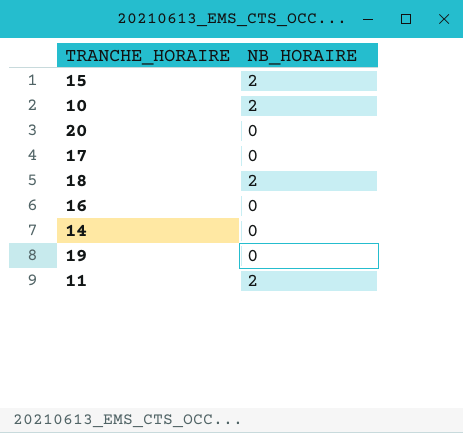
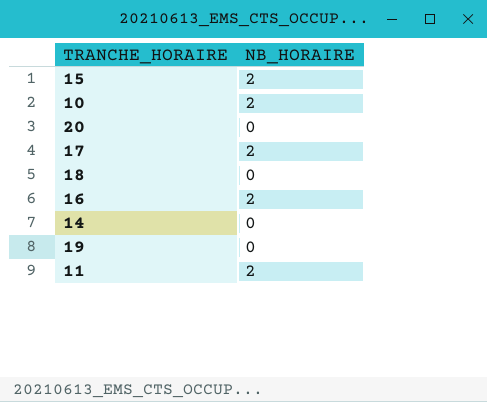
17 | NB_HORAIRE: 0 -> 2
18 | NB_HORAIRE: 2 -> 0
16 | NB_HORAIRE: 0 -> 2

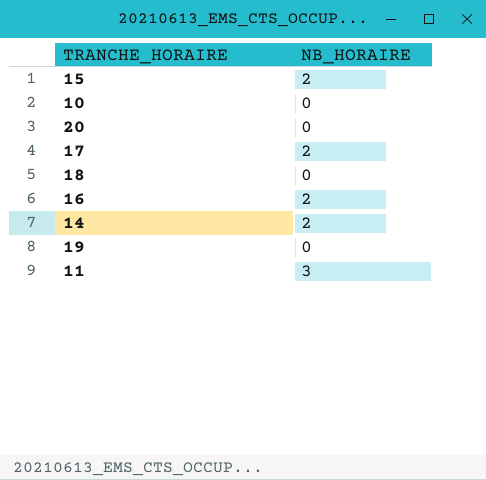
10 | NB_HORAIRE: 2 -> 0
14 | NB_HORAIRE: 0 -> 2
11 | NB_HORAIRE: 2 -> 3

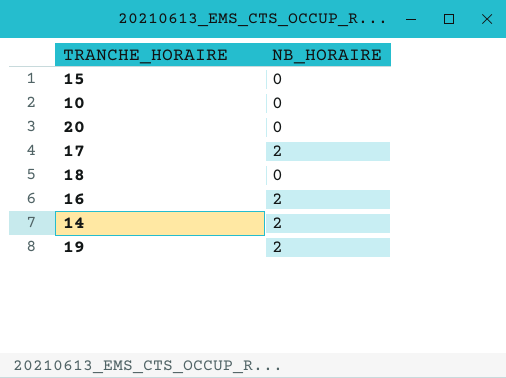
row 11: 3 -> none
15 | NB_HORAIRE: 2 -> 0
19 | NB_HORAIRE: 0 -> 2

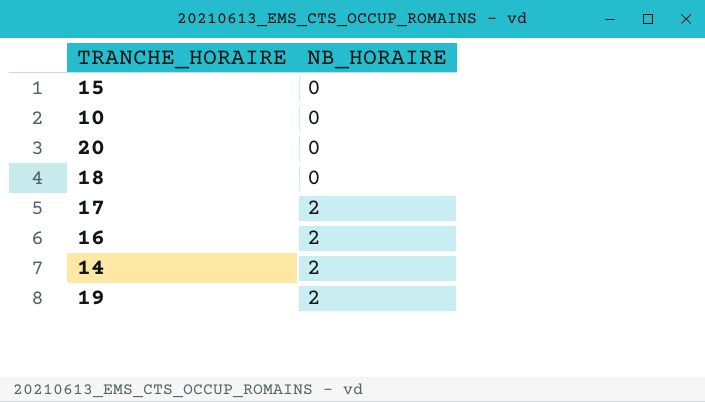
row order: none -> NB_HORAIRE ascending

